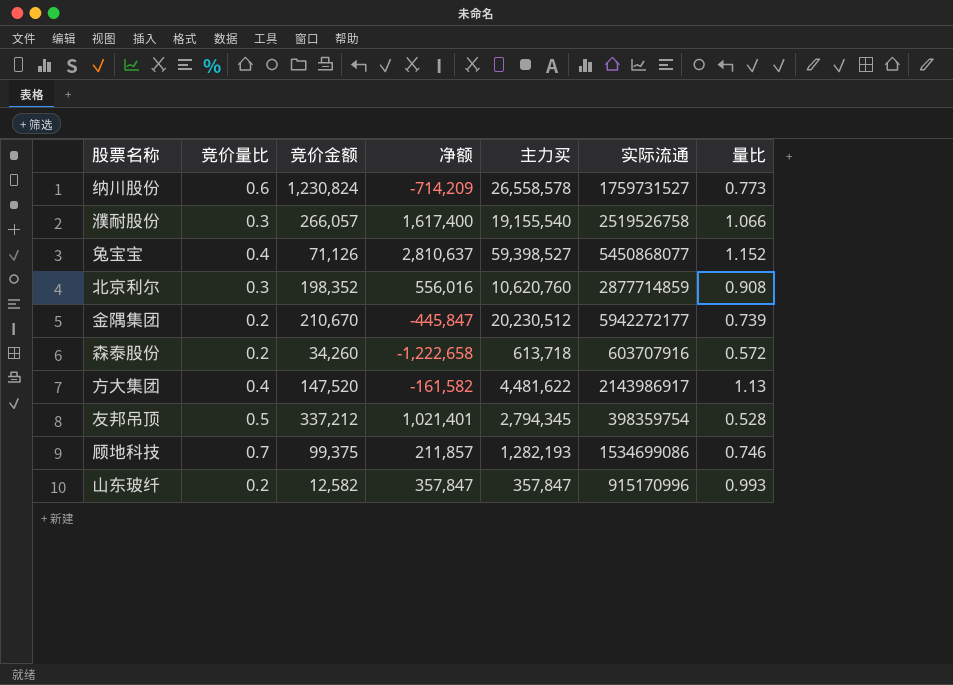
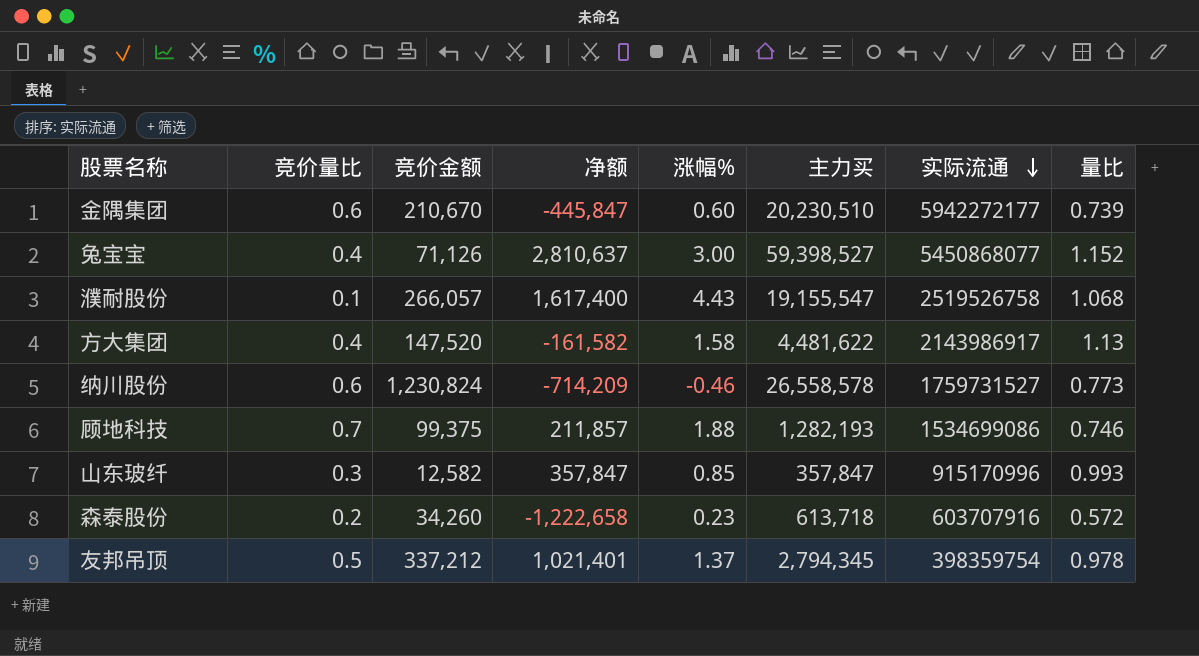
row order: none -> 实际流通 descending
column 涨幅% | position: none -> 5
row 北京利尔: 0.3 | 198,352 | 556,016 | 10,620,760 | 2877714859 | 0.908 -> none
金隅集团 | 竞价量比: 0.2 -> 0.6
金隅集团 | 主力买: 20,230,512 -> 20,230,510
濮耐股份 | 竞价量比: 0.3 -> 0.1
濮耐股份 | 主力买: 19,155,540 -> 19,155,547
濮耐股份 | 量比: 1.066 -> 1.068
山东玻纤 | 竞价量比: 0.2 -> 0.3
友邦吊顶 | 量比: 0.528 -> 0.978

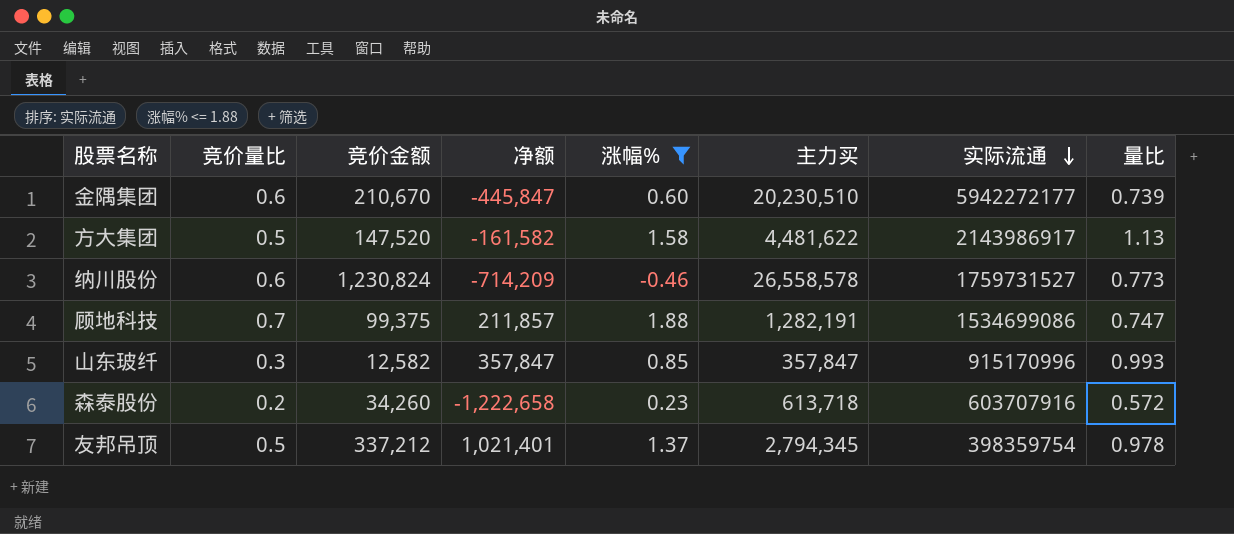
filter: none -> 涨幅% <= 1.88
方大集团 | 竞价量比: 0.4 -> 0.5
顾地科技 | 主力买: 1,282,193 -> 1,282,191
顾地科技 | 量比: 0.746 -> 0.747

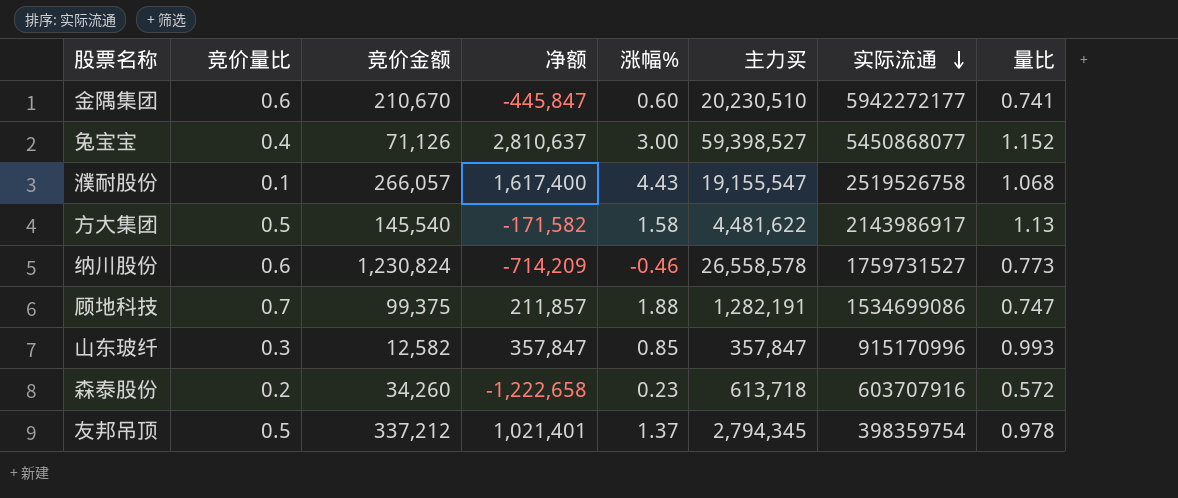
filter: 涨幅% <= 1.88 -> none
金隅集团 | 量比: 0.739 -> 0.741
方大集团 | 竞价金额: 147,520 -> 145,540
方大集团 | 净额: -161,582 -> -171,582

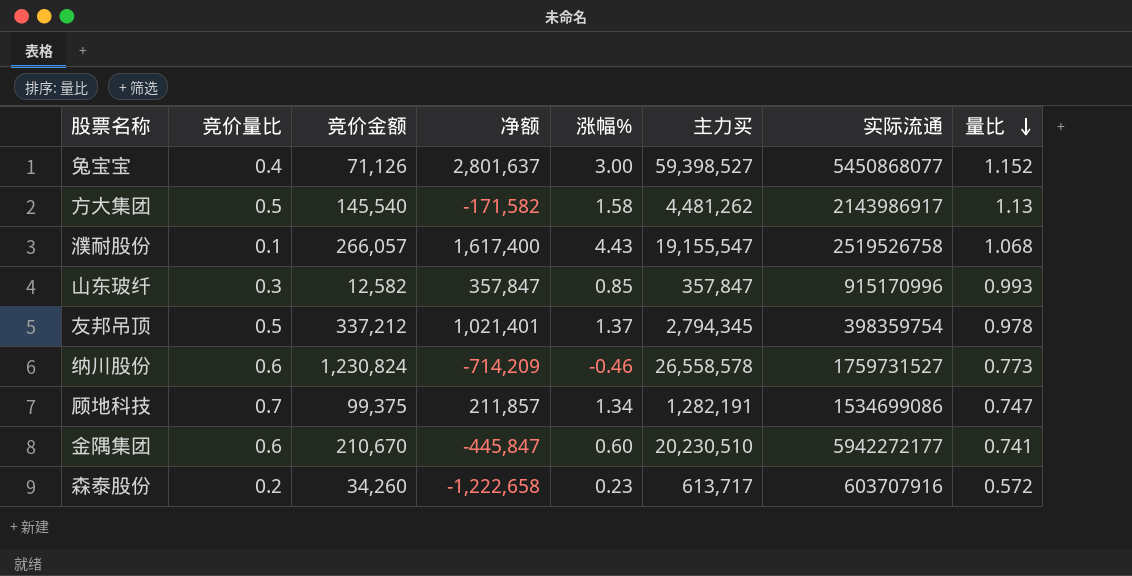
row order: 实际流通 descending -> 量比 descending
兔宝宝 | 净额: 2,810,637 -> 2,801,637
方大集团 | 主力买: 4,481,622 -> 4,481,262
顾地科技 | 涨幅%: 1.88 -> 1.34
森泰股份 | 主力买: 613,718 -> 613,717

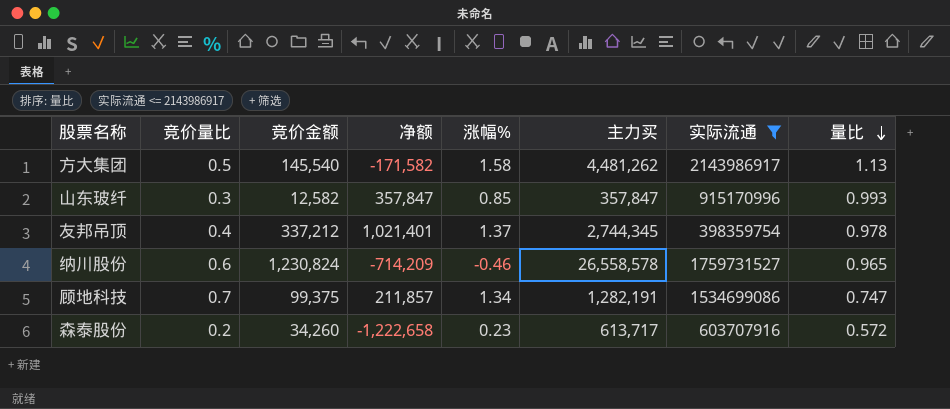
filter: none -> 实际流通 <= 2143986917
友邦吊顶 | 竞价量比: 0.5 -> 0.4
友邦吊顶 | 主力买: 2,794,345 -> 2,744,345
纳川股份 | 量比: 0.773 -> 0.965

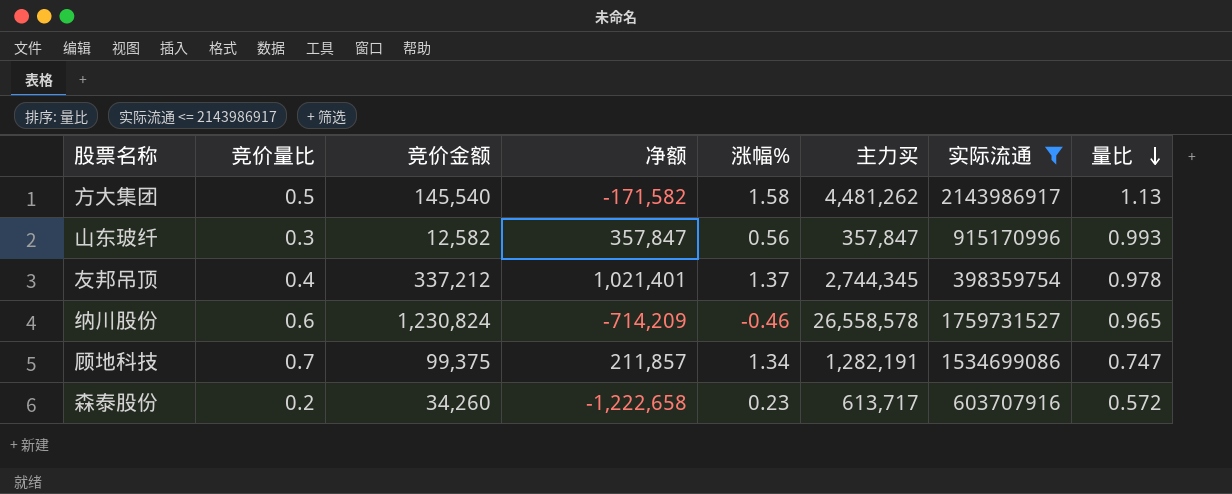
山东玻纤 | 涨幅%: 0.85 -> 0.56

